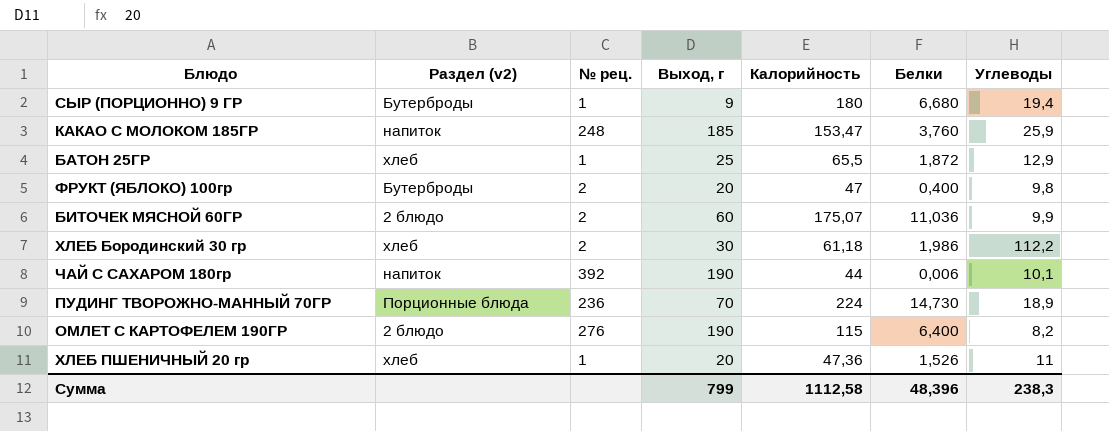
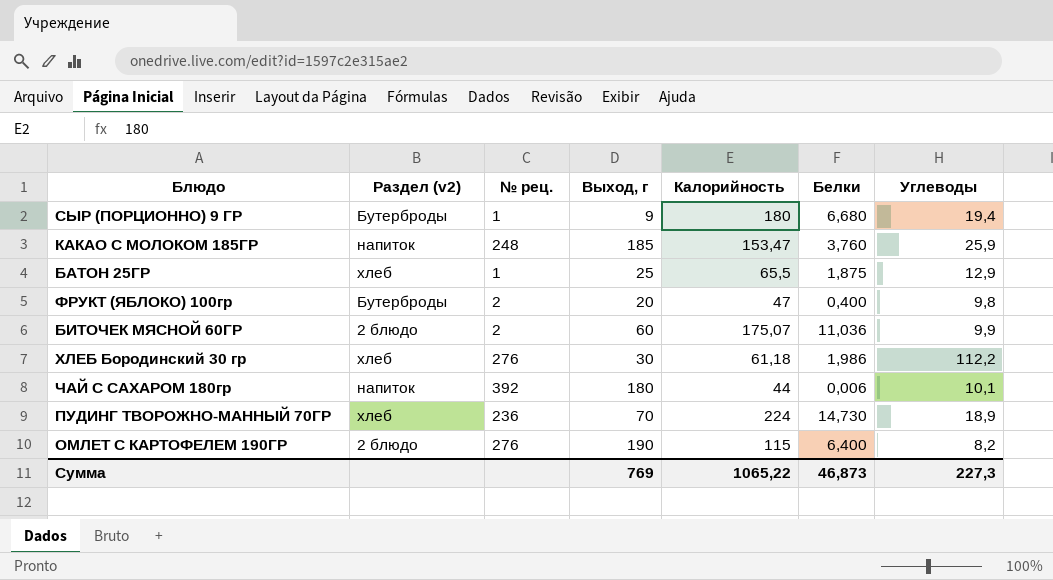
row ХЛЕБ ПШЕНИЧНЫЙ 20 гр: хлеб | 1 | 20 | 47,36 | 1,526 | 11 -> none
БАТОН 25ГР | Белки: 1,872 -> 1,875
ХЛЕБ Бородинский 30 гр | № рец.: 2 -> 276
ЧАЙ С САХАРОМ 180гр | Выход, г: 190 -> 180
ПУДИНГ ТВОРОЖНО-МАННЫЙ 70ГР | Раздел (v2): Порционные блюда -> хлеб
Сумма | Выход, г: 799 -> 769
Сумма | Калорийность: 1112,58 -> 1065,22
Сумма | Белки: 48,396 -> 46,873
Сумма | Углеводы: 238,3 -> 227,3

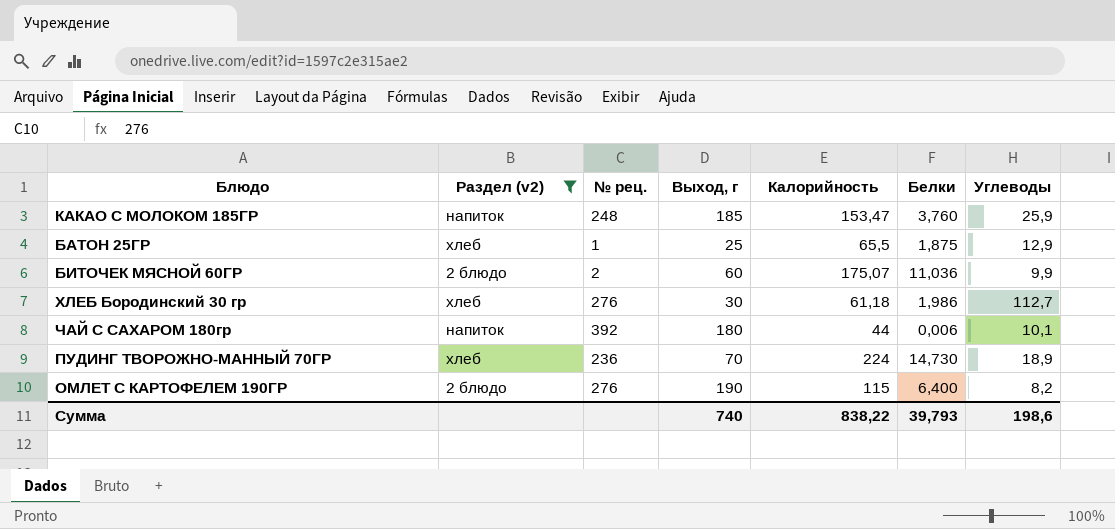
filter: none -> Раздел (v2) != Бутерброды
ХЛЕБ Бородинский 30 гр | Углеводы: 112,2 -> 112,7
Сумма | Выход, г: 769 -> 740
Сумма | Калорийность: 1065,22 -> 838,22
Сумма | Белки: 46,873 -> 39,793
Сумма | Углеводы: 227,3 -> 198,6

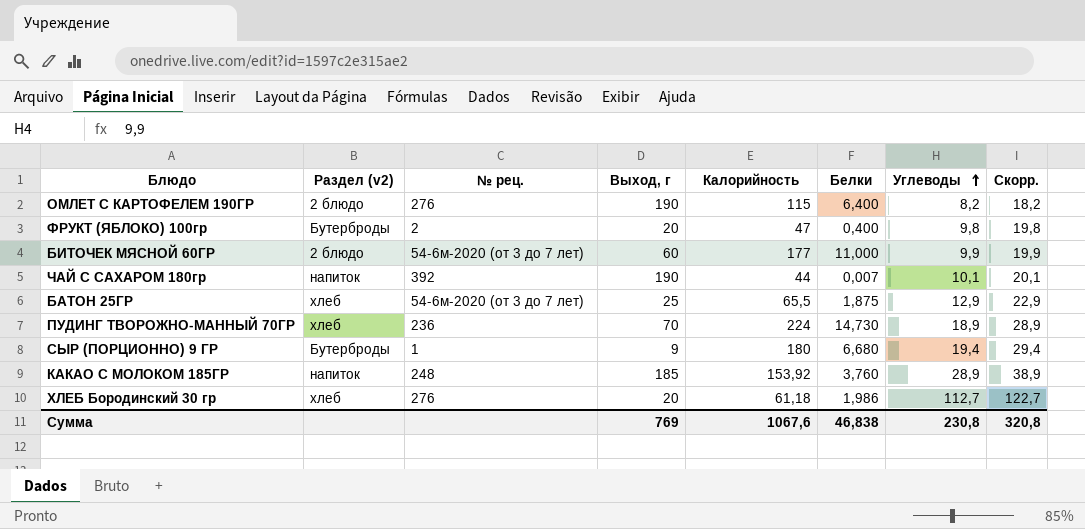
filter: Раздел (v2) != Бутерброды -> none
row order: none -> Углеводы ascending
column Скорр. | formula: none -> [Углеводы] + 10
БИТОЧЕК МЯСНОЙ 60ГР | № рец.: 2 -> 54-6м-2020 (от 3 до 7 лет)
БИТОЧЕК МЯСНОЙ 60ГР | Калорийность: 175,07 -> 177
БИТОЧЕК МЯСНОЙ 60ГР | Белки: 11,036 -> 11,000
ЧАЙ С САХАРОМ 180гр | Выход, г: 180 -> 190
ЧАЙ С САХАРОМ 180гр | Белки: 0,006 -> 0,007
БАТОН 25ГР | № рец.: 1 -> 54-6м-2020 (от 3 до 7 лет)
КАКАО С МОЛОКОМ 185ГР | Калорийность: 153,47 -> 153,92
КАКАО С МОЛОКОМ 185ГР | Углеводы: 25,9 -> 28,9
ХЛЕБ Бородинский 30 гр | Выход, г: 30 -> 20
Сумма | Выход, г: 740 -> 769
Сумма | Калорийность: 838,22 -> 1067,6
Сумма | Белки: 39,793 -> 46,838
Сумма | Углеводы: 198,6 -> 230,8

